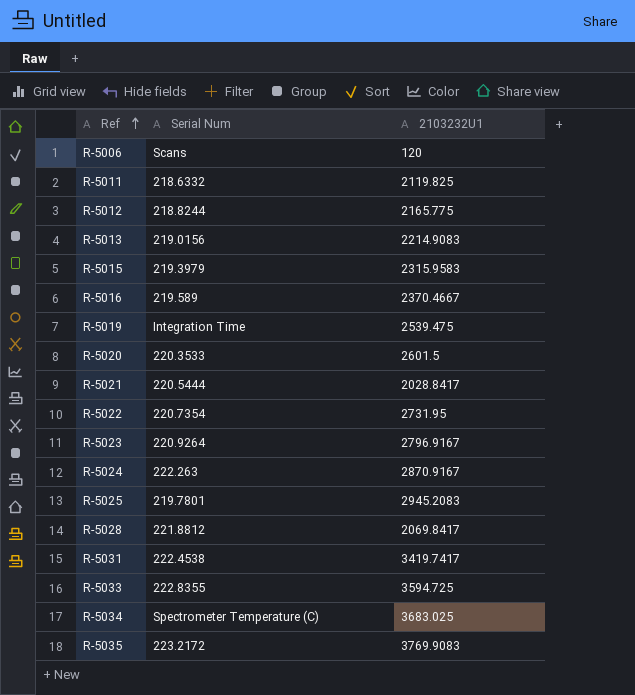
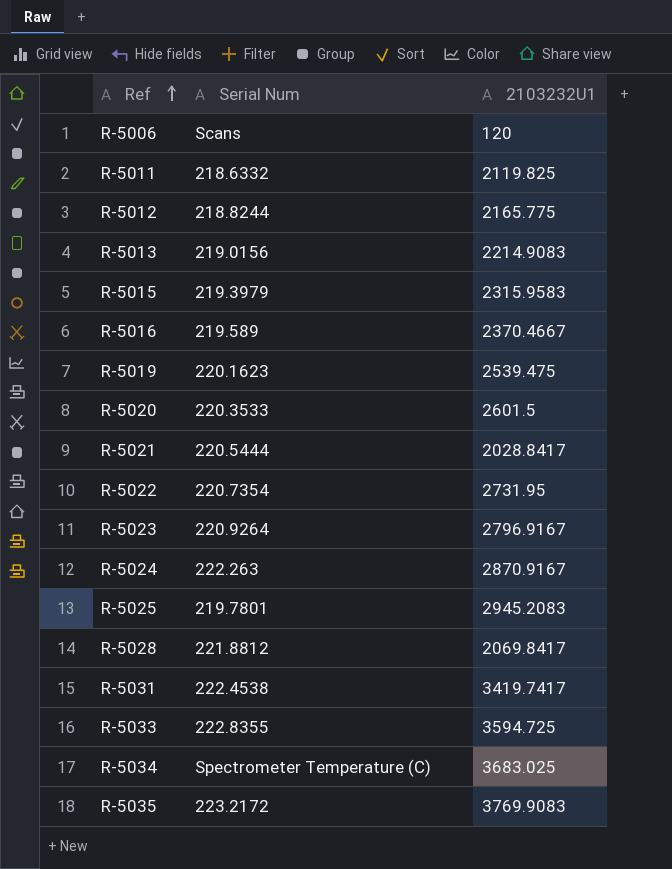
R-5019 | Serial Num: Integration Time -> 220.1623

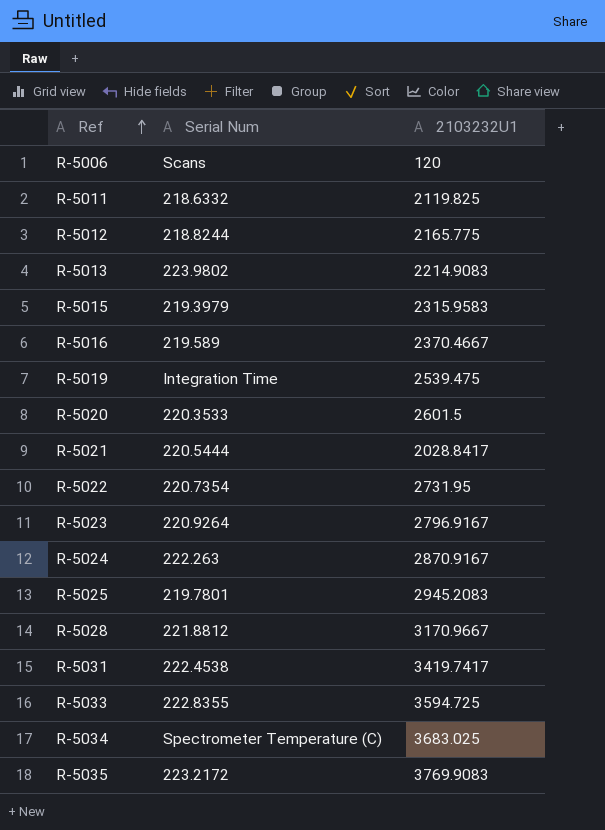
R-5013 | Serial Num: 219.0156 -> 223.9802
R-5019 | Serial Num: 220.1623 -> Integration Time
R-5028 | 2103232U1: 2069.8417 -> 3170.9667

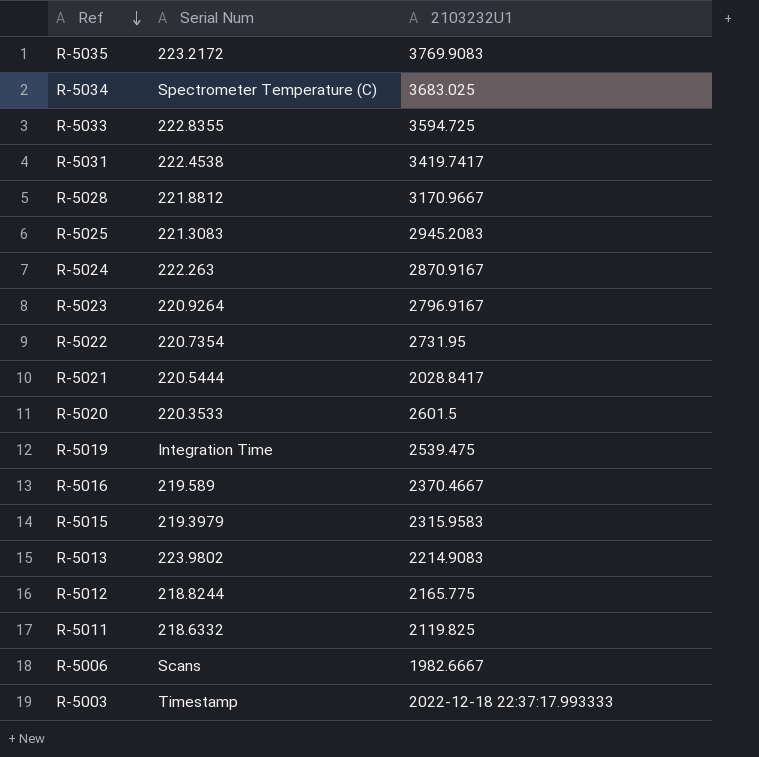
row order: Ref ascending -> Ref descending
R-5025 | Serial Num: 219.7801 -> 221.3083
R-5006 | 2103232U1: 120 -> 1982.6667
row R-5003: none -> Timestamp | 2022-12-18 22:37:17.993333

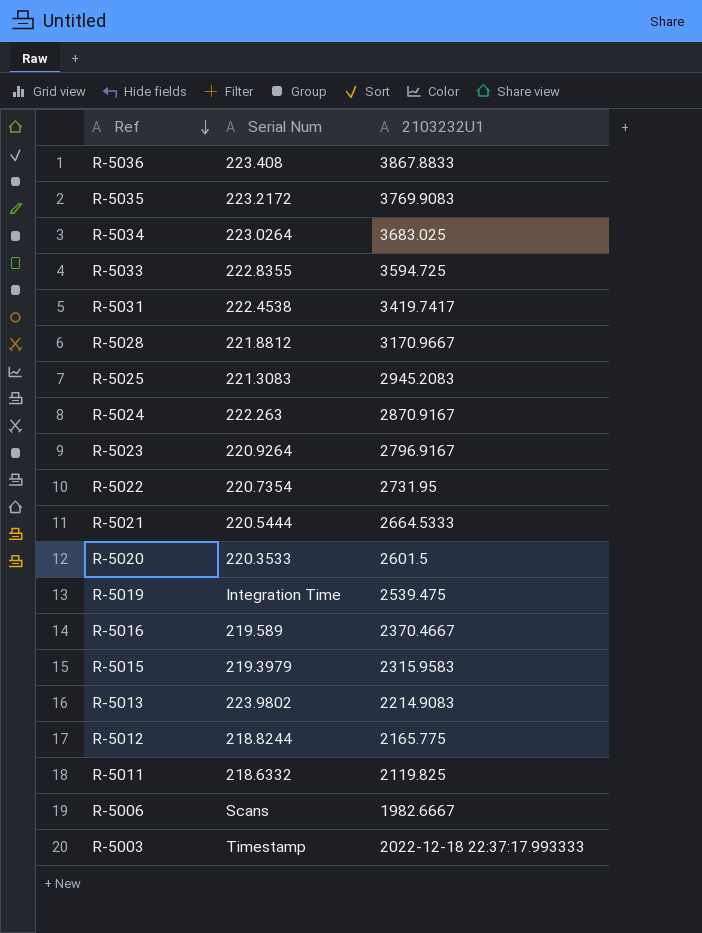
row R-5036: none -> 223.408 | 3867.8833
R-5034 | Serial Num: Spectrometer Temperature (C) -> 223.0264
R-5021 | 2103232U1: 2028.8417 -> 2664.5333

